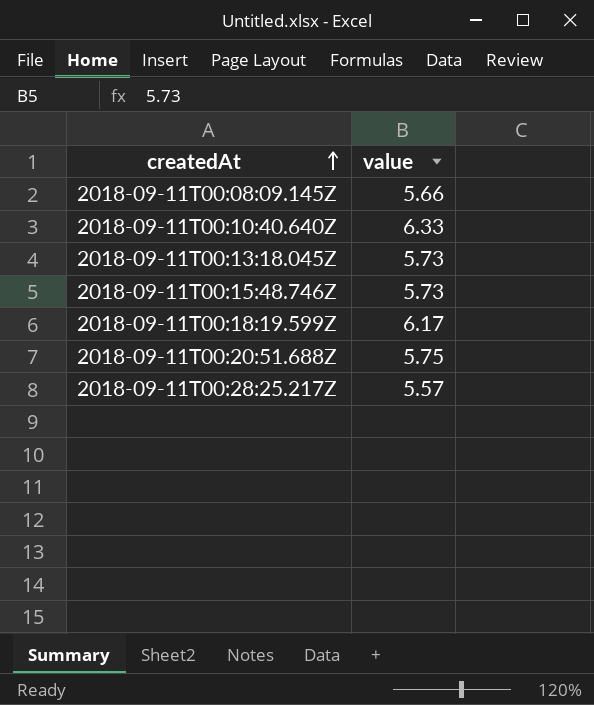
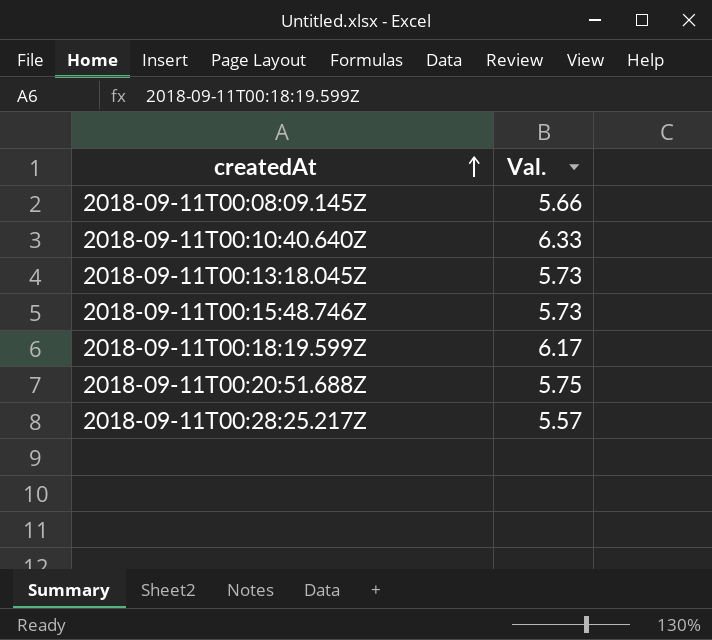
column name: value -> Val.

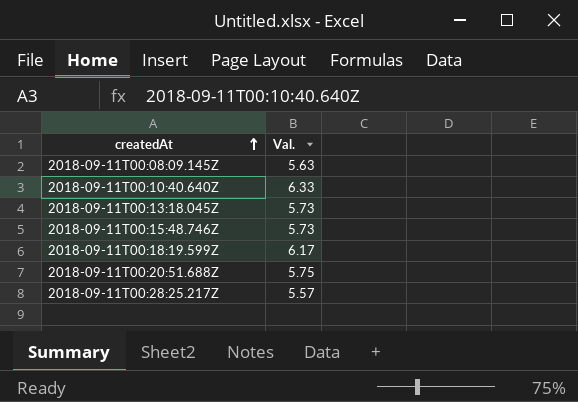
2018-09-11T00:08:09.145Z | Val.: 5.66 -> 5.63

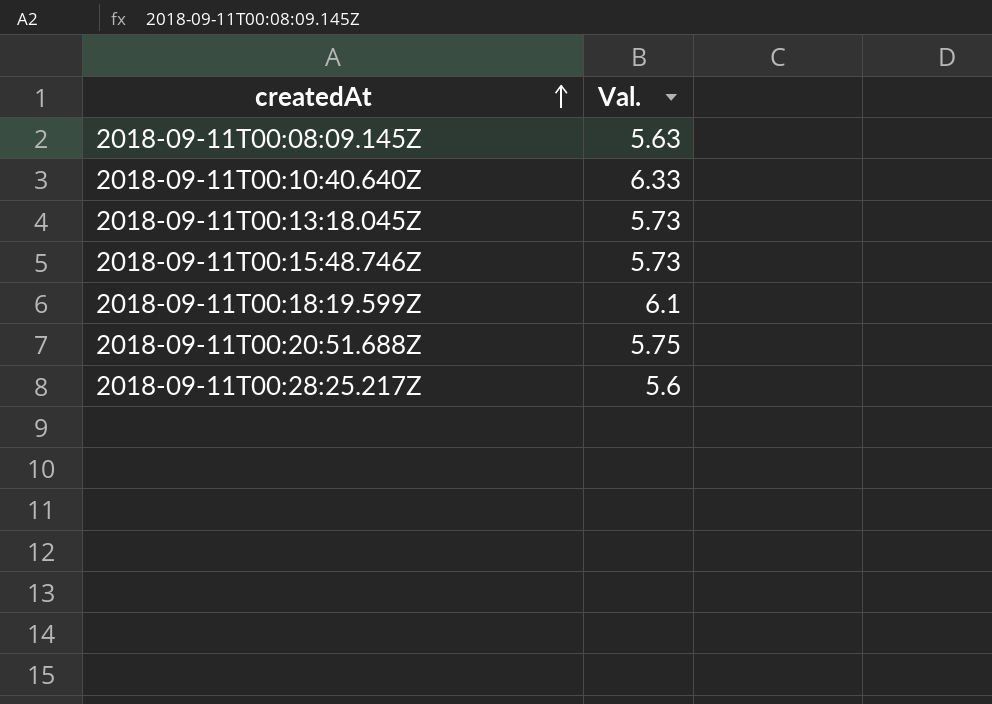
2018-09-11T00:18:19.599Z | Val.: 6.17 -> 6.1
2018-09-11T00:28:25.217Z | Val.: 5.57 -> 5.6

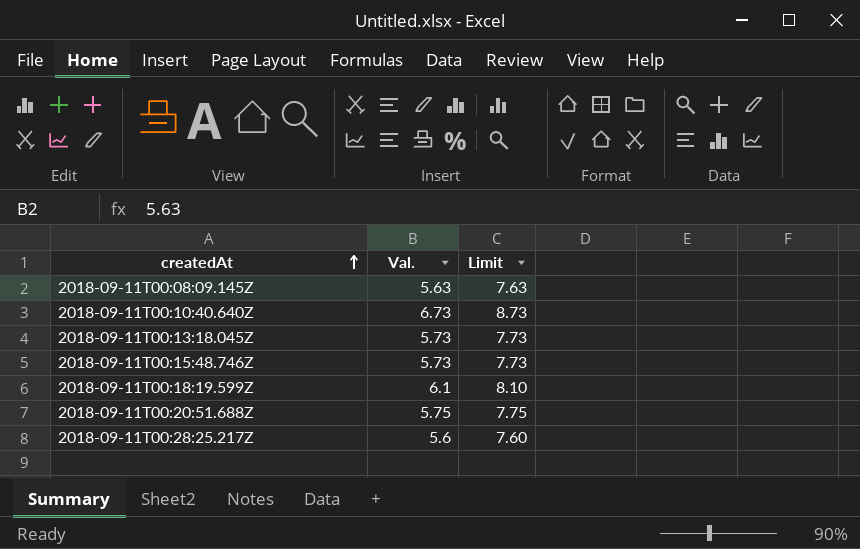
column Limit | formula: none -> [Val.] + 2
2018-09-11T00:10:40.640Z | Val.: 6.33 -> 6.73

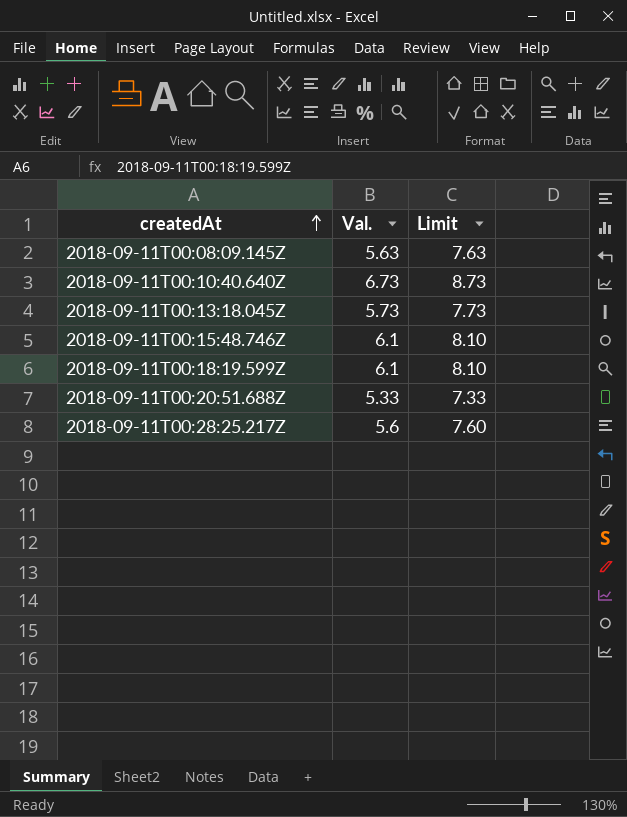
2018-09-11T00:15:48.746Z | Val.: 5.73 -> 6.1
2018-09-11T00:15:48.746Z | Limit: 7.73 -> 8.10
2018-09-11T00:20:51.688Z | Val.: 5.75 -> 5.33
2018-09-11T00:20:51.688Z | Limit: 7.75 -> 7.33

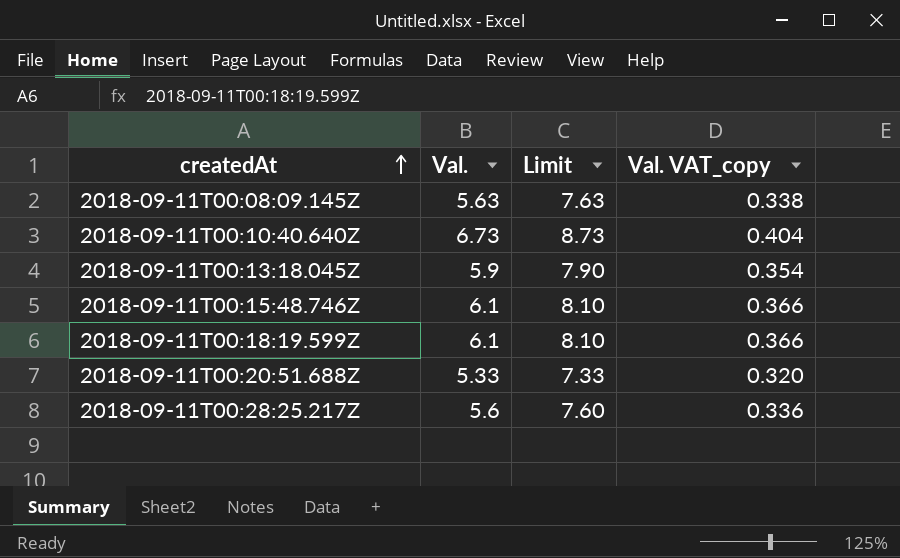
column Val. VAT_copy | formula: none -> [Val.] * 0.06
2018-09-11T00:13:18.045Z | Val.: 5.73 -> 5.9
2018-09-11T00:13:18.045Z | Limit: 7.73 -> 7.90

